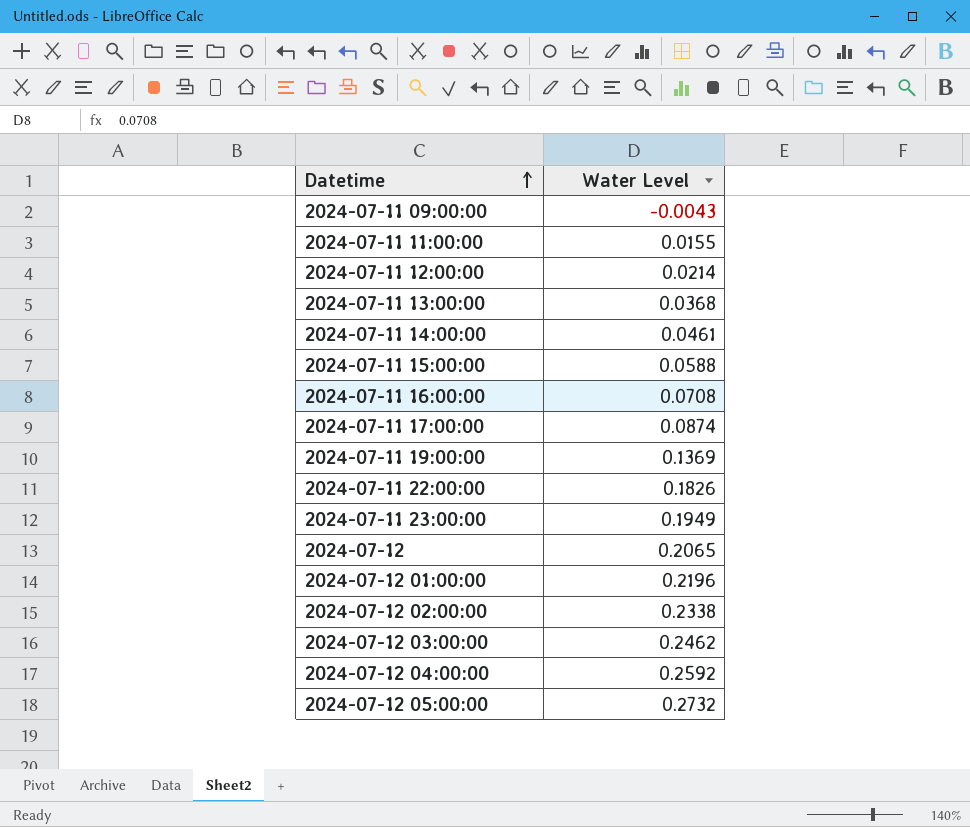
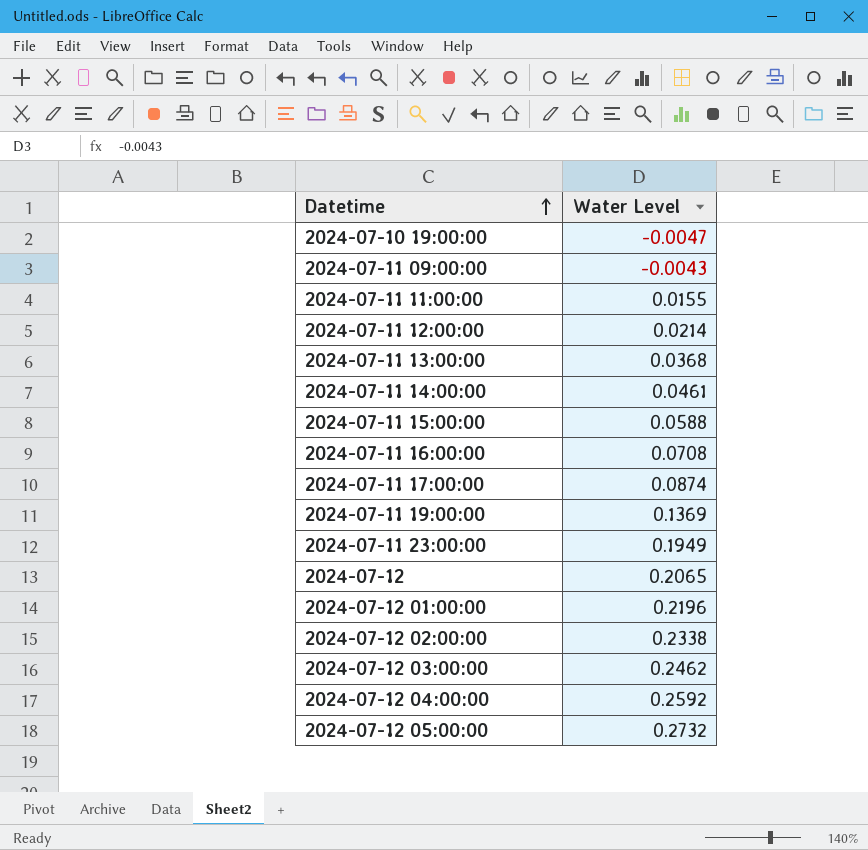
row 2024-07-11 22:00:00: 0.1826 -> none
row 2024-07-10 19:00:00: none -> -0.0047

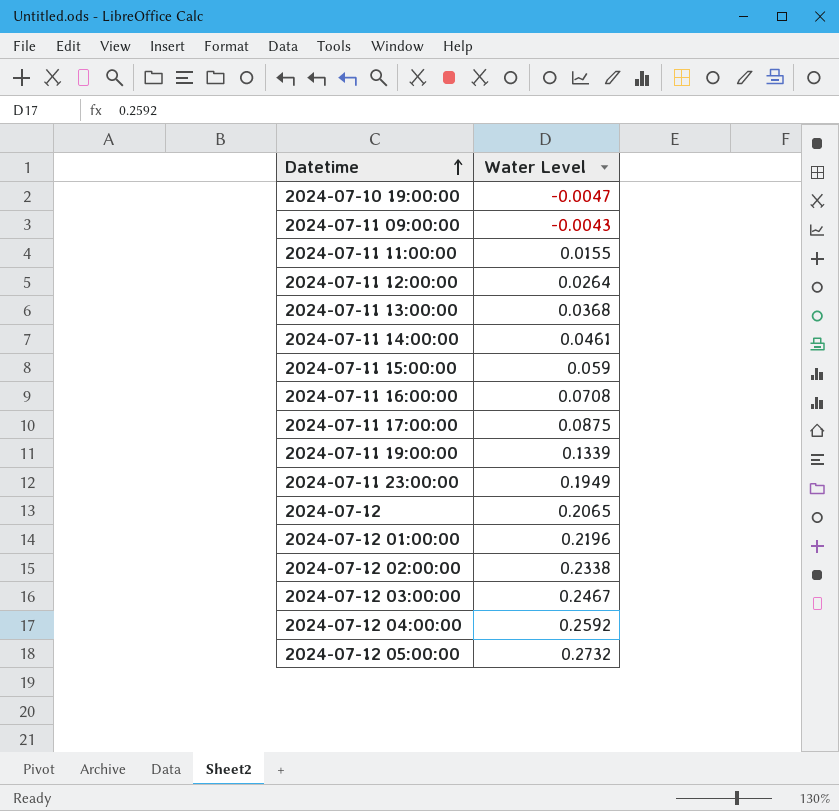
2024-07-11 12:00:00 | Water Level: 0.0214 -> 0.0264
2024-07-11 15:00:00 | Water Level: 0.0588 -> 0.059
2024-07-11 17:00:00 | Water Level: 0.0874 -> 0.0875
2024-07-11 19:00:00 | Water Level: 0.1369 -> 0.1339
2024-07-12 03:00:00 | Water Level: 0.2462 -> 0.2467

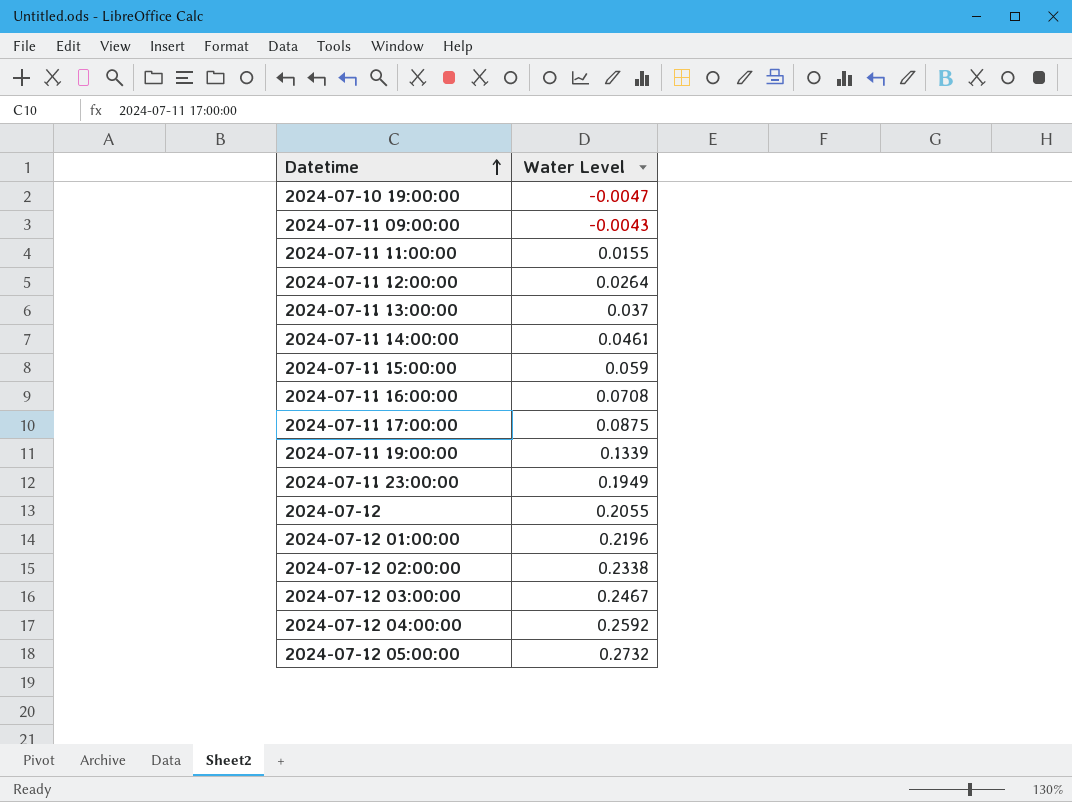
2024-07-11 13:00:00 | Water Level: 0.0368 -> 0.037
2024-07-12 | Water Level: 0.2065 -> 0.2055

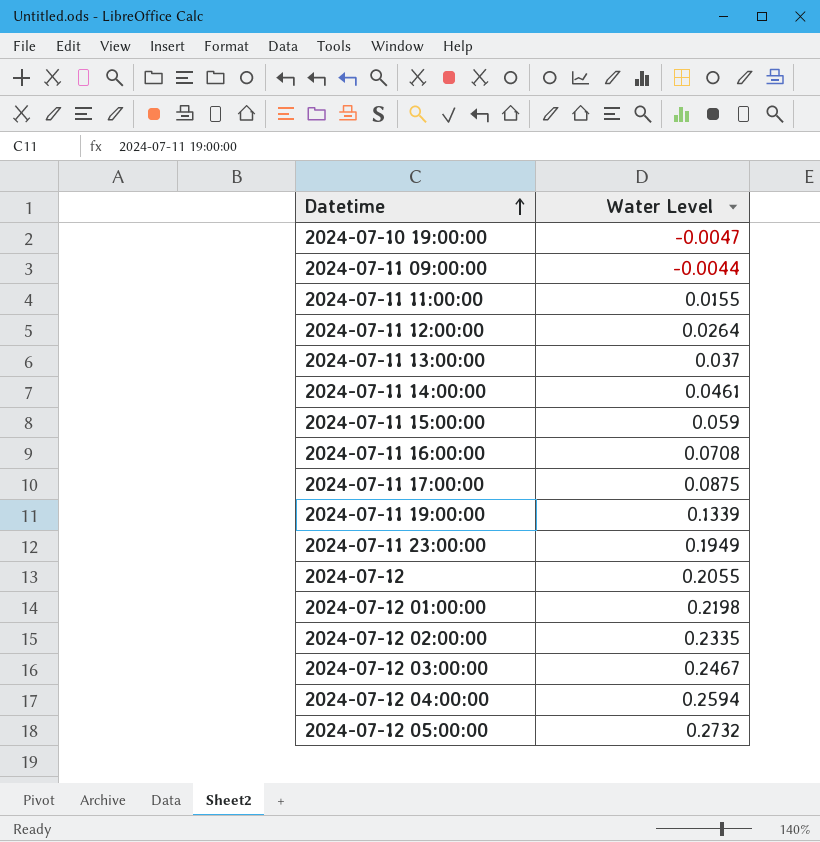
2024-07-11 09:00:00 | Water Level: -0.0043 -> -0.0044
2024-07-12 01:00:00 | Water Level: 0.2196 -> 0.2198
2024-07-12 02:00:00 | Water Level: 0.2338 -> 0.2335
2024-07-12 04:00:00 | Water Level: 0.2592 -> 0.2594

